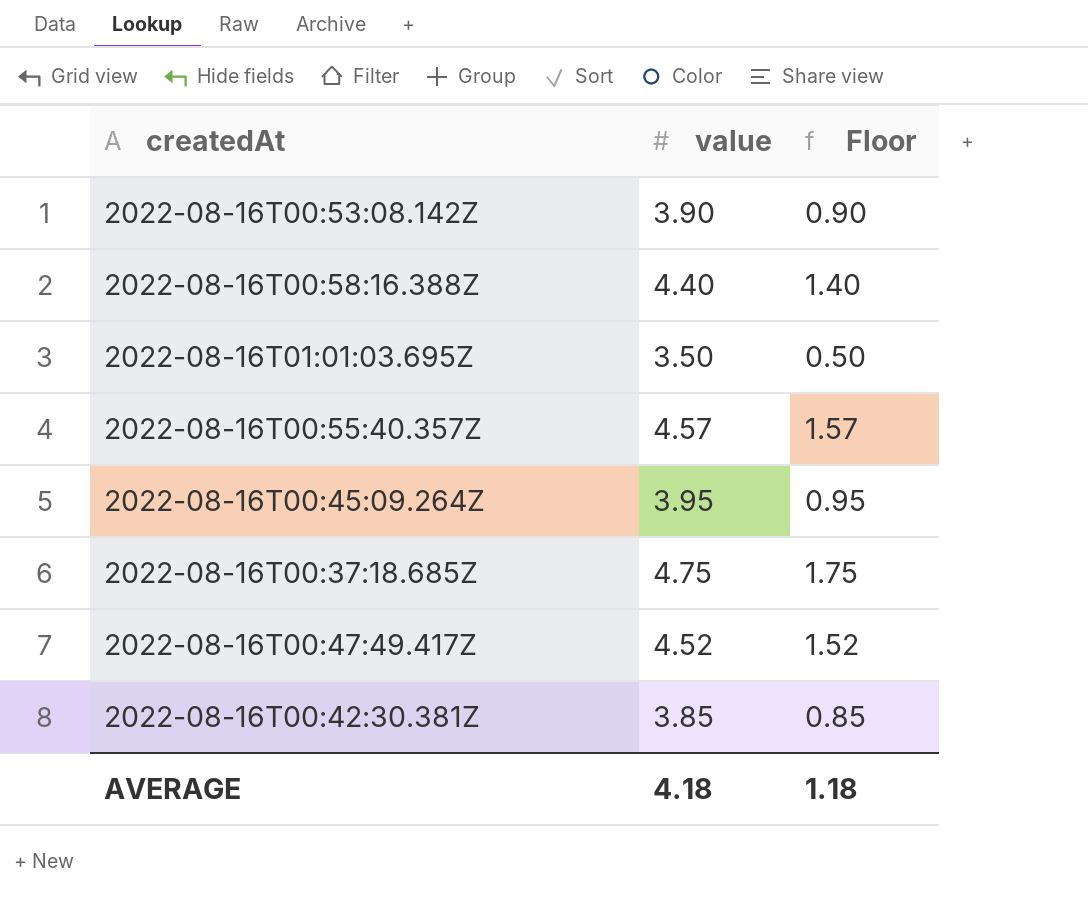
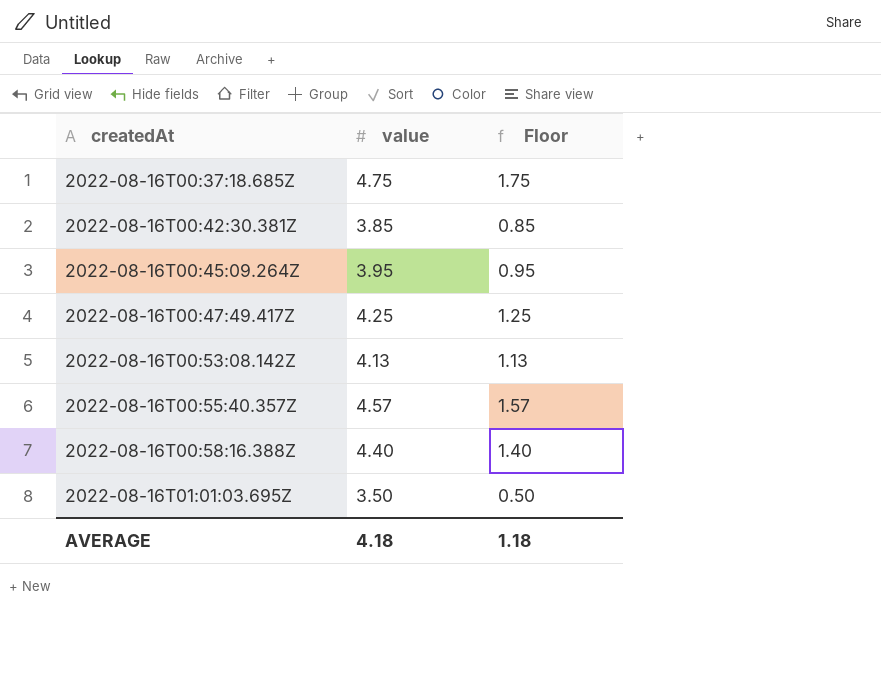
row order: none -> createdAt ascending
2022-08-16T00:47:49.417Z | value: 4.52 -> 4.25
2022-08-16T00:47:49.417Z | Floor: 1.52 -> 1.25
2022-08-16T00:53:08.142Z | value: 3.90 -> 4.13
2022-08-16T00:53:08.142Z | Floor: 0.90 -> 1.13

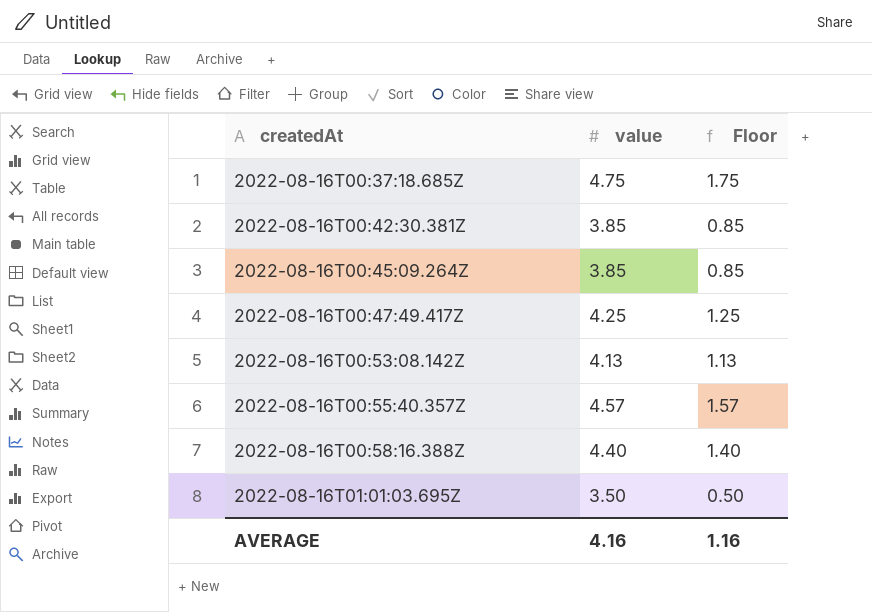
2022-08-16T00:45:09.264Z | value: 3.95 -> 3.85
2022-08-16T00:45:09.264Z | Floor: 0.95 -> 0.85
AVERAGE | value: 4.18 -> 4.16
AVERAGE | Floor: 1.18 -> 1.16

